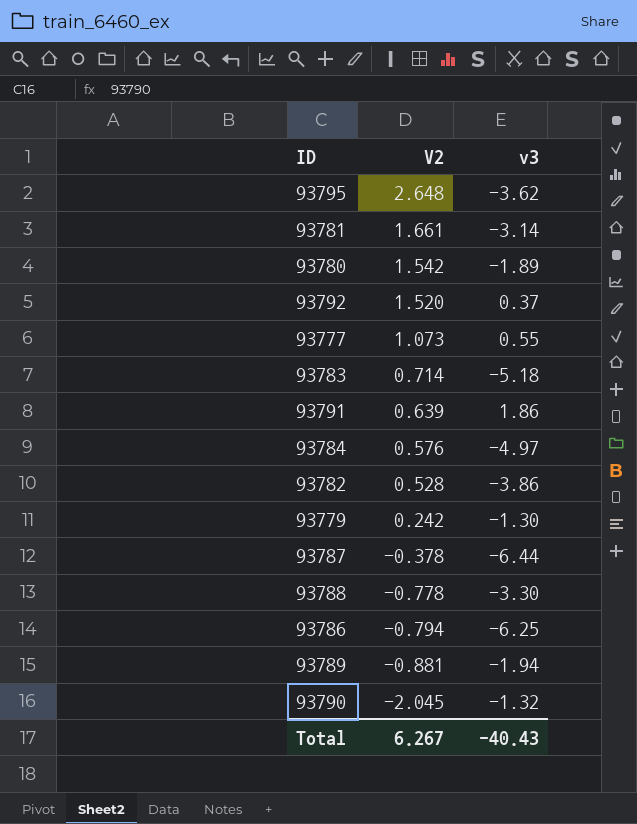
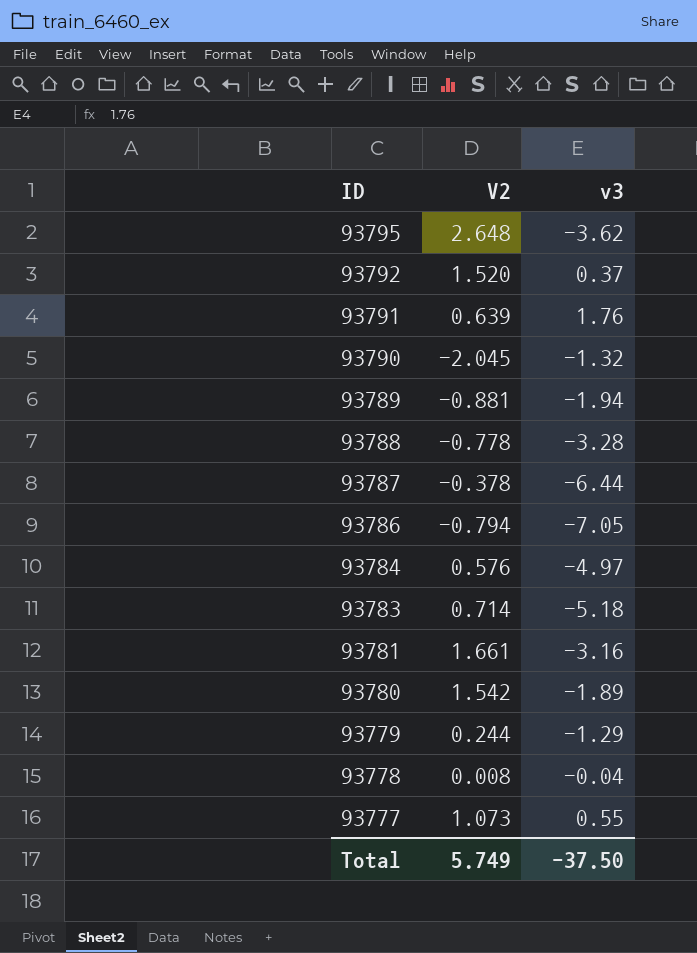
row order: V2 descending -> ID descending
row 93782: 0.528 | -3.86 -> none
93791 | v3: 1.86 -> 1.76
93788 | v3: -3.30 -> -3.28
93786 | v3: -6.25 -> -7.05
93781 | v3: -3.14 -> -3.16
93779 | V2: 0.242 -> 0.244
93779 | v3: -1.30 -> -1.29
row 93778: none -> 0.008 | -0.04
Total | V2: 6.267 -> 5.749
Total | v3: -40.43 -> -37.50

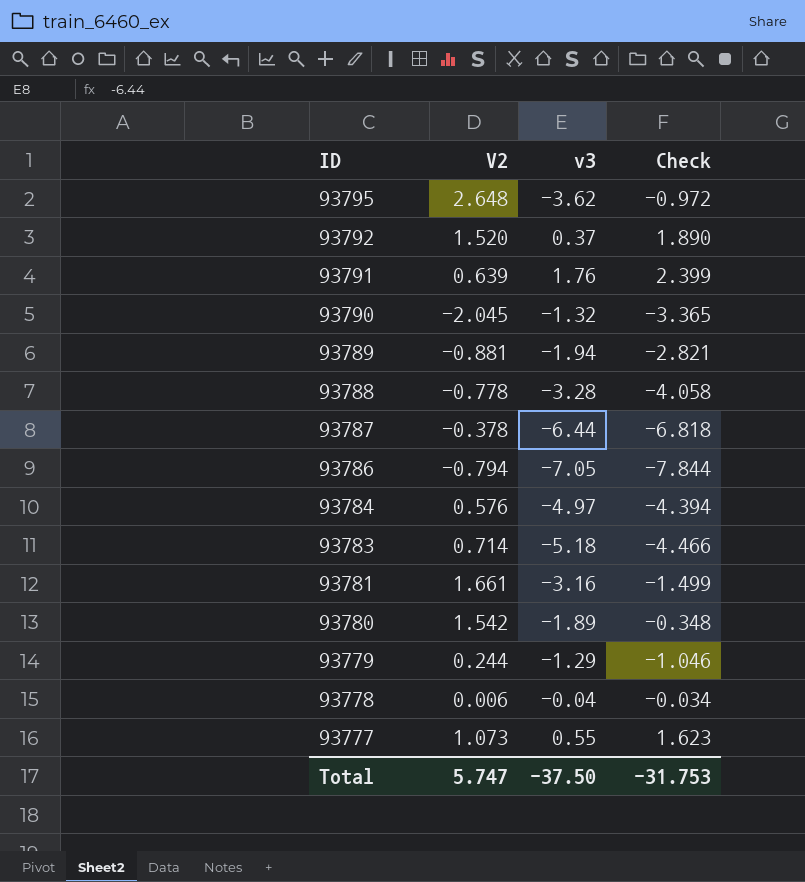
column Check | formula: none -> [V2] + [v3]
93778 | V2: 0.008 -> 0.006
Total | V2: 5.749 -> 5.747

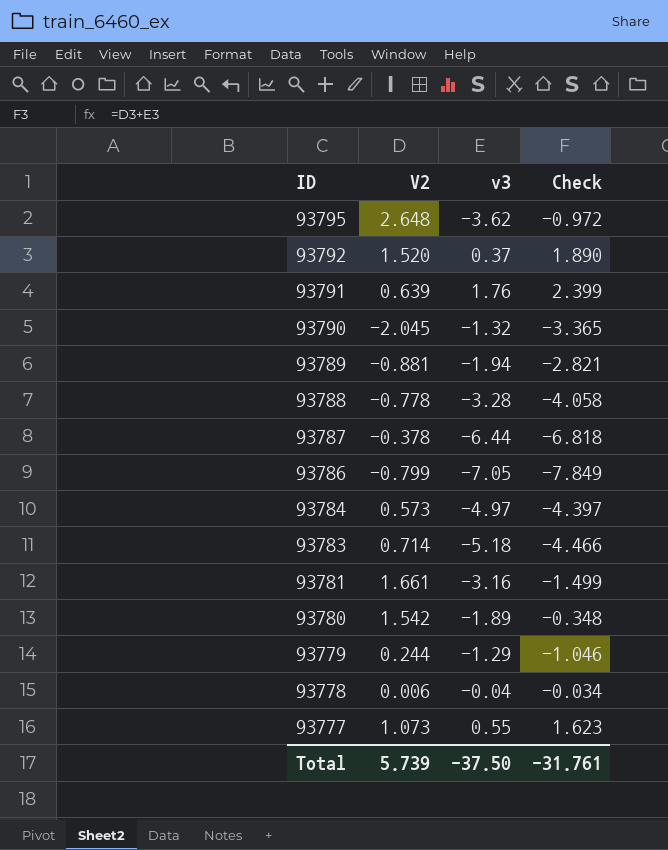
93786 | V2: -0.794 -> -0.799
93786 | Check: -7.844 -> -7.849
93784 | V2: 0.576 -> 0.573
93784 | Check: -4.394 -> -4.397
Total | V2: 5.747 -> 5.739
Total | Check: -31.753 -> -31.761

